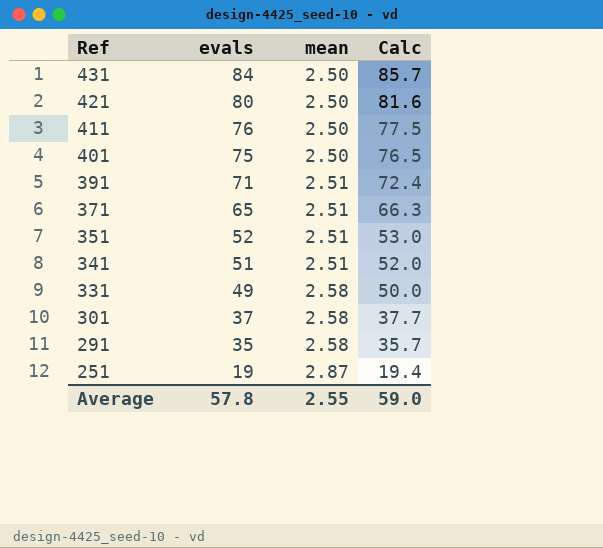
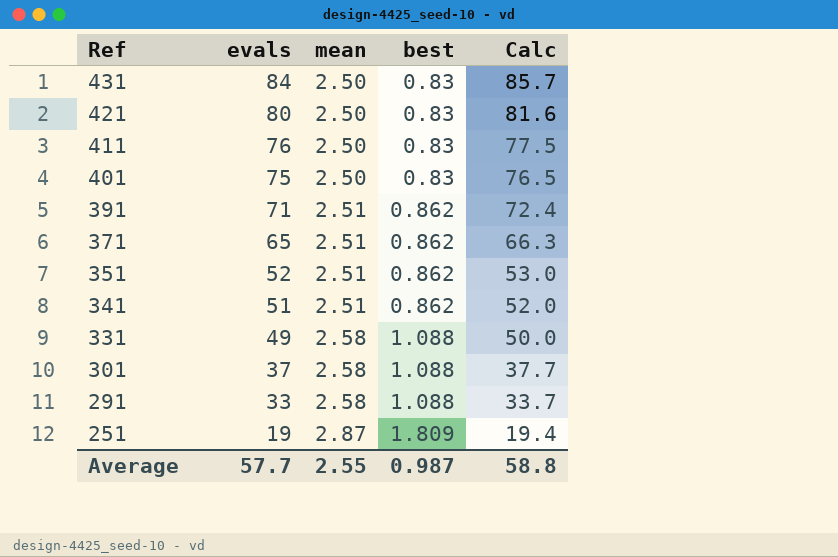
column best | position: none -> 4
291 | evals: 35 -> 33
291 | Calc: 35.7 -> 33.7
Average | evals: 57.8 -> 57.7
Average | Calc: 59.0 -> 58.8

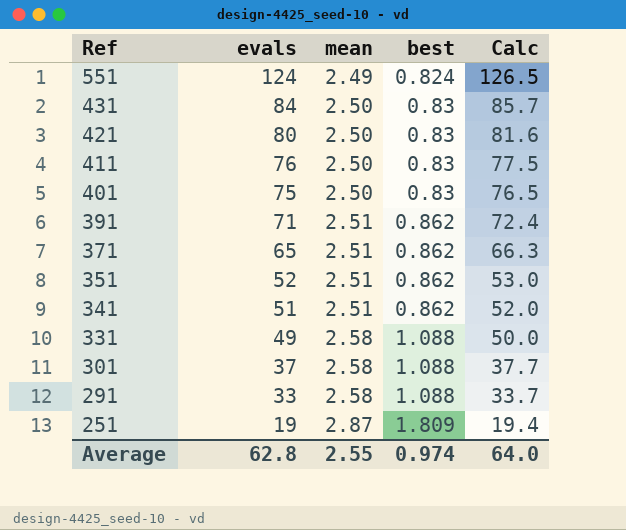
row 551: none -> 124 | 2.49 | 0.824 | 126.5
Average | evals: 57.7 -> 62.8
Average | best: 0.987 -> 0.974
Average | Calc: 58.8 -> 64.0

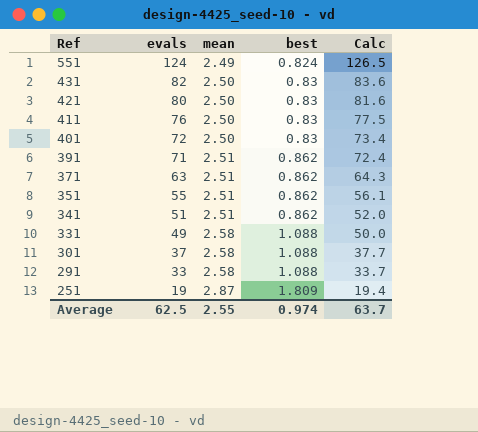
431 | evals: 84 -> 82
431 | Calc: 85.7 -> 83.6
401 | evals: 75 -> 72
401 | Calc: 76.5 -> 73.4
371 | evals: 65 -> 63
371 | Calc: 66.3 -> 64.3
351 | evals: 52 -> 55
351 | Calc: 53.0 -> 56.1
Average | evals: 62.8 -> 62.5
Average | Calc: 64.0 -> 63.7

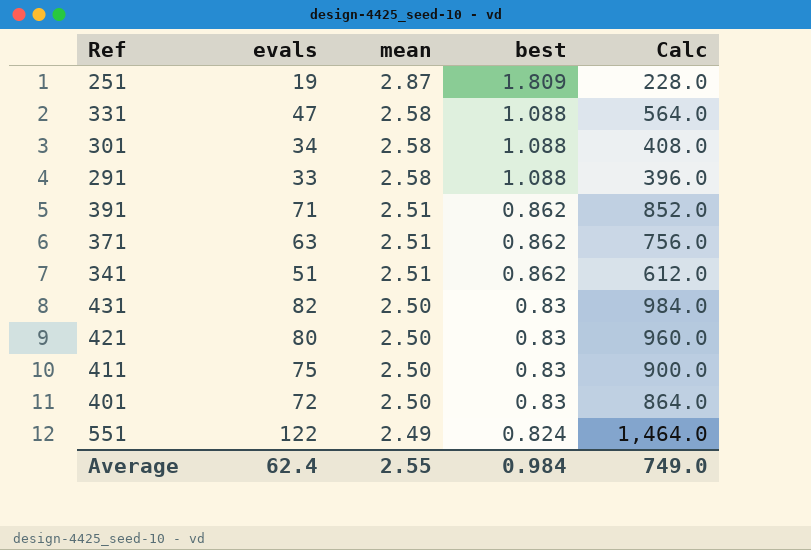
row order: Ref descending -> mean descending
column Calc | formula: [evals] * 1.02 -> [evals] * 12
row 351: 55 | 2.51 | 0.862 | 56.1 -> none
331 | evals: 49 -> 47
301 | evals: 37 -> 34
411 | evals: 76 -> 75
551 | evals: 124 -> 122
Average | evals: 62.5 -> 62.4
Average | best: 0.974 -> 0.984
Average | Calc: 63.7 -> 749.0

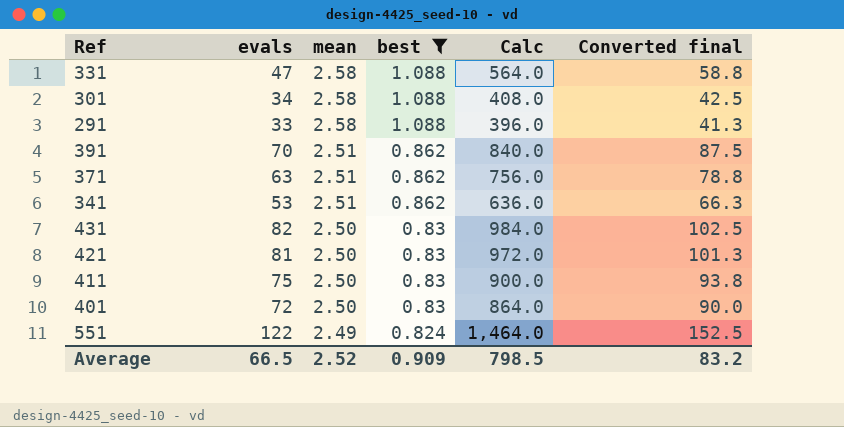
filter: none -> best != 1.809
column Converted final | formula: none -> [evals] * 1.25
391 | evals: 71 -> 70
391 | Calc: 852.0 -> 840.0
341 | evals: 51 -> 53
341 | Calc: 612.0 -> 636.0
421 | evals: 80 -> 81
421 | Calc: 960.0 -> 972.0
Average | evals: 62.4 -> 66.5
Average | mean: 2.55 -> 2.52
Average | best: 0.984 -> 0.909
Average | Calc: 749.0 -> 798.5

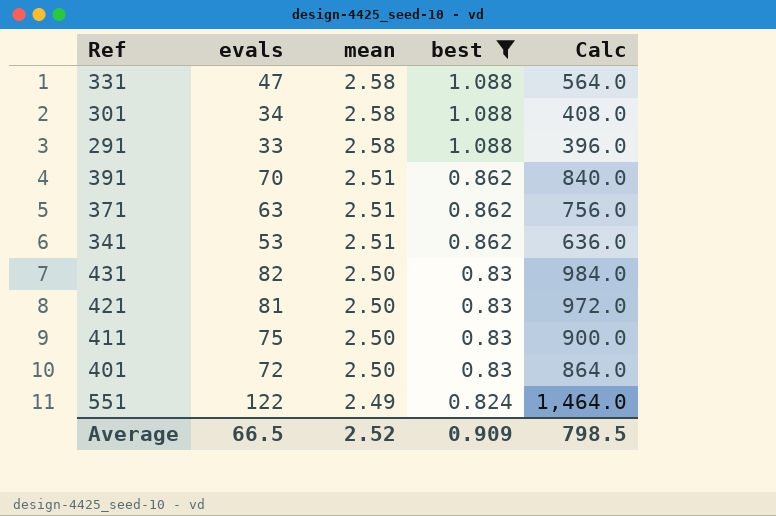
column Converted final | formula: [evals] * 1.25 -> none

